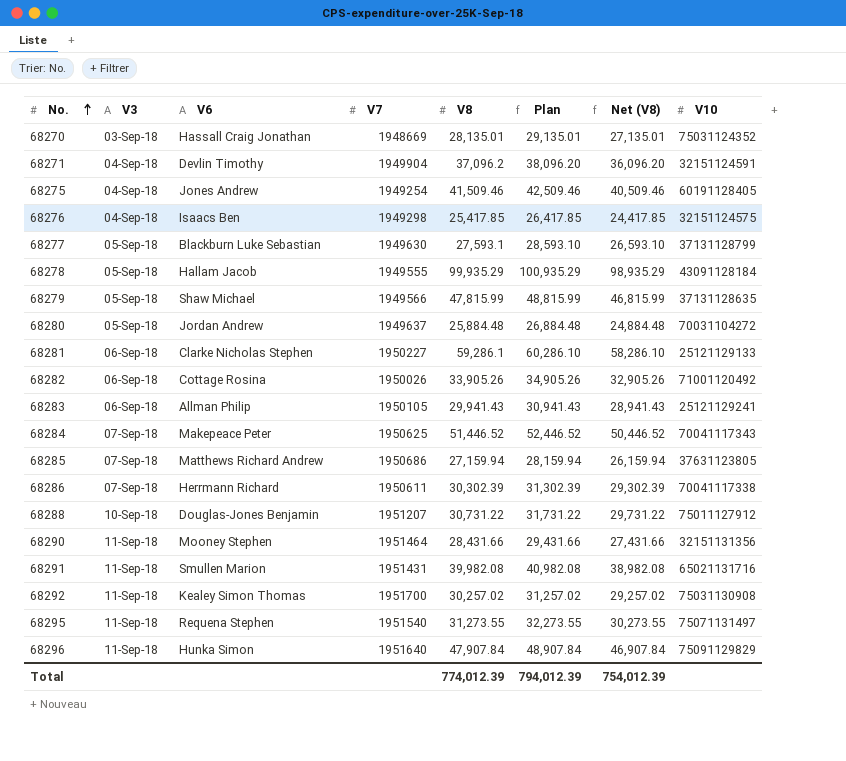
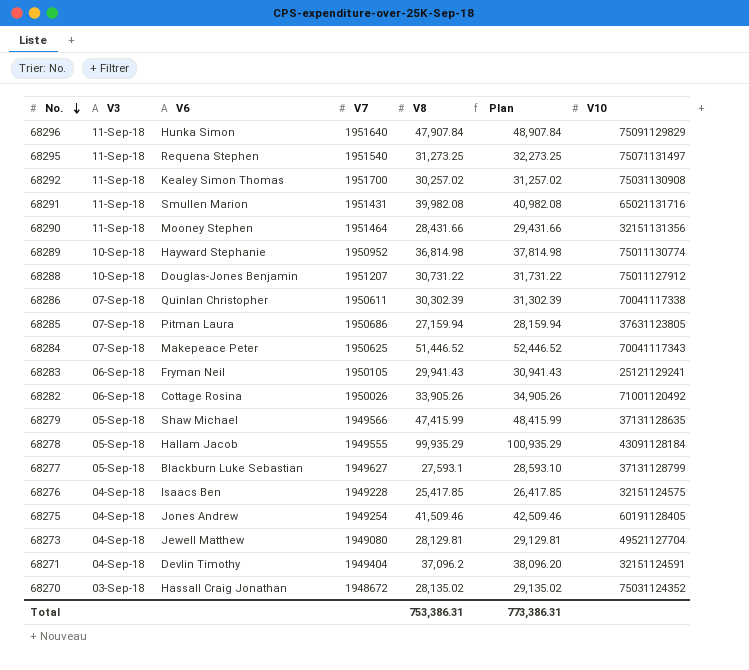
row order: No. ascending -> No. descending
column Net (V8) | formula: [V8] - 1000 -> none
row 68280: 05-Sep-18 | Jordan Andrew | 1949637 | 25,884.48 | 26,884.48 | 24,884.48 | 70031104272 -> none
row 68281: 06-Sep-18 | Clarke Nicholas Stephen | 1950227 | 59,286.1 | 60,286.10 | 58,286.10 | 25121129133 -> none
68295 | V8: 31,273.55 -> 31,273.25
68295 | Plan: 32,273.55 -> 32,273.25
row 68289: none -> 10-Sep-18 | Hayward Stephanie | 1950952 | 36,814.98 | 37,814.98 | 75011130774
68286 | V6: Herrmann Richard -> Quinlan Christopher
68285 | V6: Matthews Richard Andrew -> Pitman Laura
68283 | V6: Allman Philip -> Fryman Neil
68279 | V8: 47,815.99 -> 47,415.99
68279 | Plan: 48,815.99 -> 48,415.99
68277 | V7: 1949630 -> 1949627
68276 | V7: 1949298 -> 1949228
row 68273: none -> 04-Sep-18 | Jewell Matthew | 1949080 | 28,129.81 | 29,129.81 | 49521127704
68271 | V7: 1949904 -> 1949404
68270 | V7: 1948669 -> 1948672
68270 | V8: 28,135.01 -> 28,135.02
68270 | Plan: 29,135.01 -> 29,135.02
Total | V8: 774,012.39 -> 753,386.31
Total | Plan: 794,012.39 -> 773,386.31

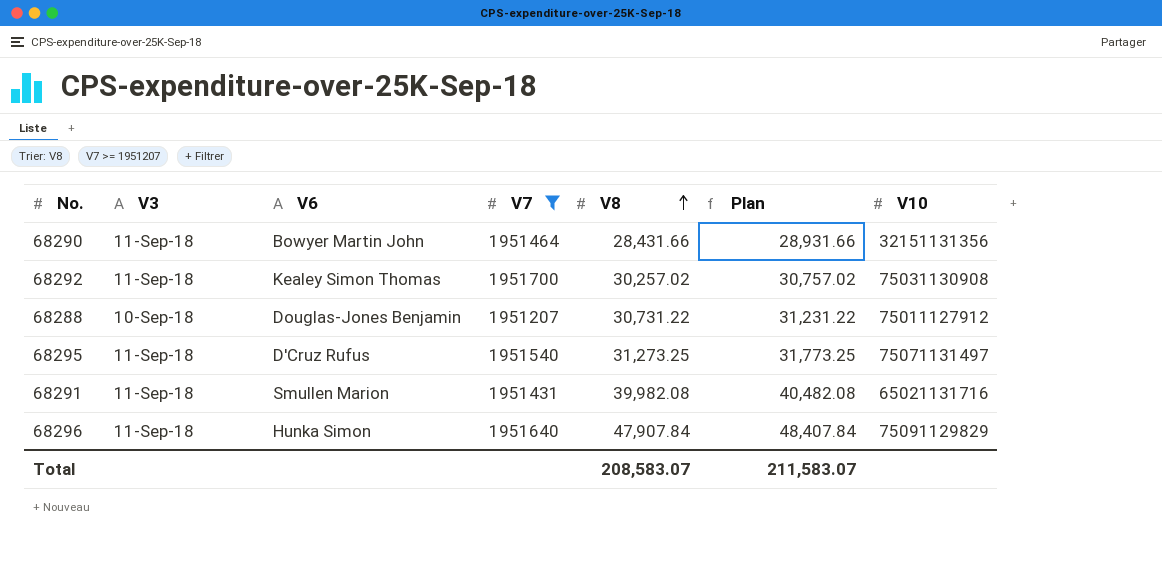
filter: none -> V7 >= 1951207
row order: No. descending -> V8 ascending
column Plan | formula: [V8] + 1000 -> [V8] + 500
68290 | V6: Mooney Stephen -> Bowyer Martin John
68295 | V6: Requena Stephen -> D'Cruz Rufus
Total | V8: 753,386.31 -> 208,583.07
Total | Plan: 773,386.31 -> 211,583.07

